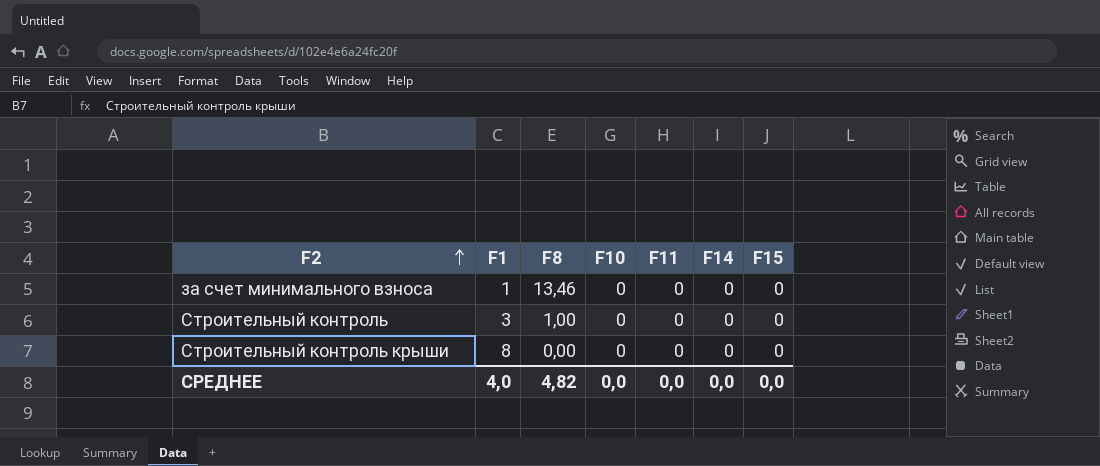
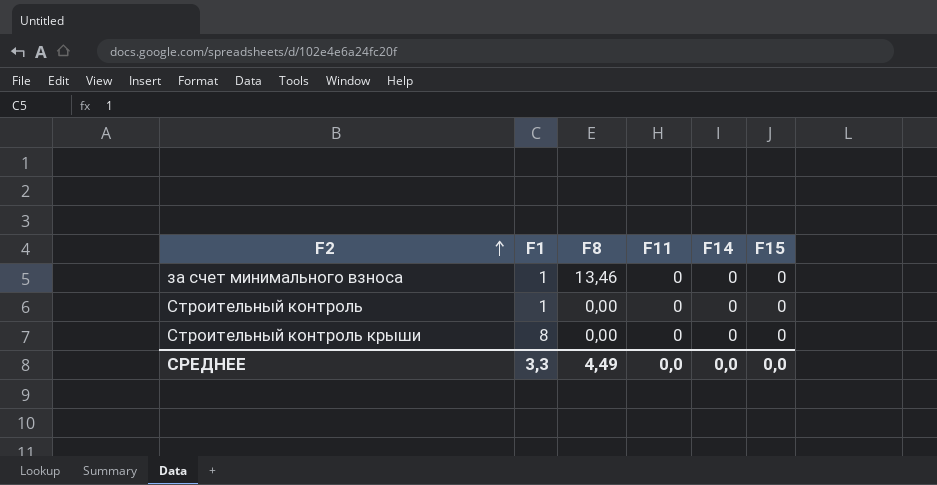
column F10 | position: 4 -> none
Строительный контроль | F1: 3 -> 1
Строительный контроль | F8: 1,00 -> 0,00
СРЕДНЕЕ | F1: 4,0 -> 3,3
СРЕДНЕЕ | F8: 4,82 -> 4,49

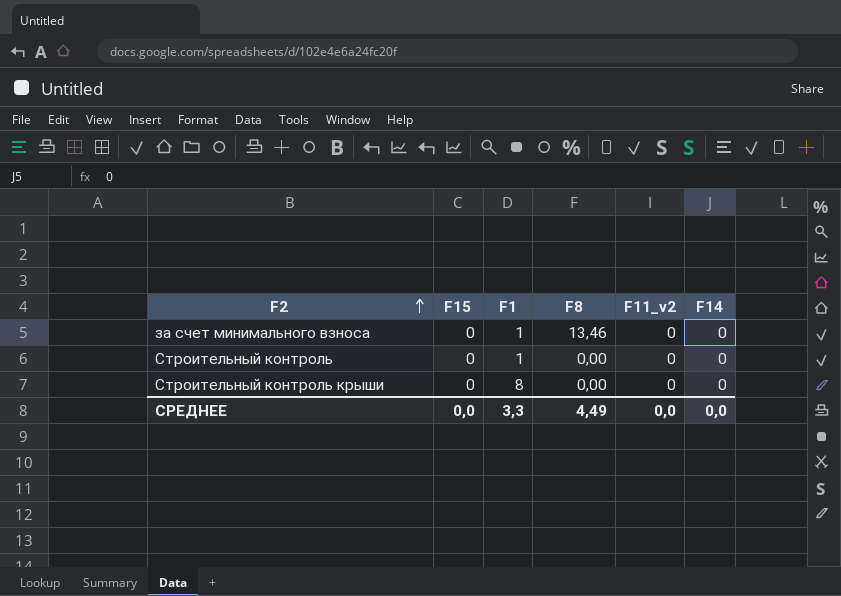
column F15 | position: 6 -> 2
column name: F11 -> F11_v2

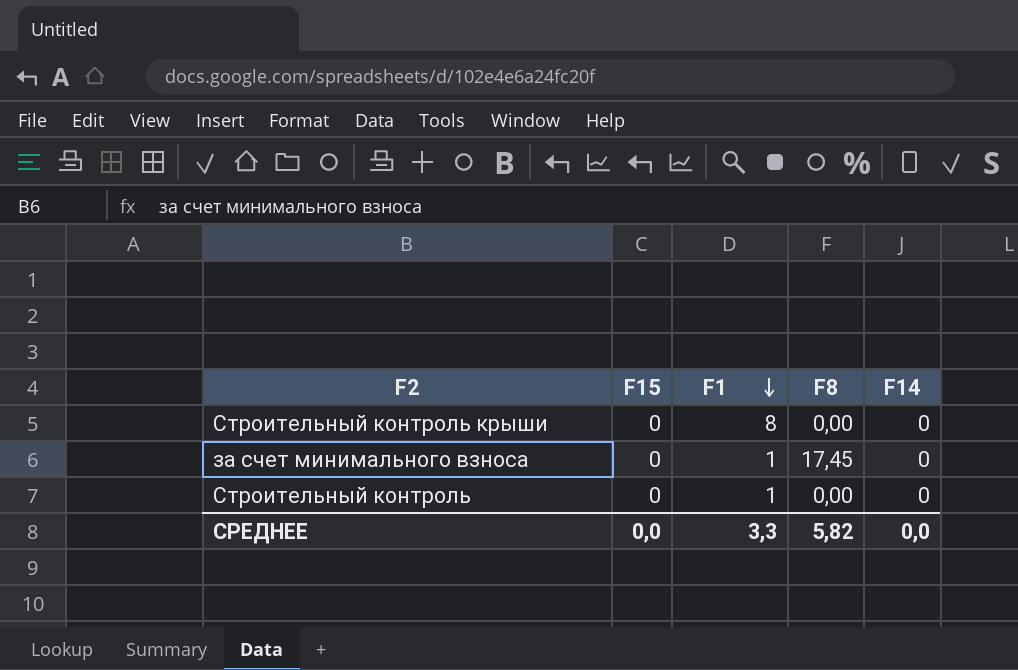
row order: F2 ascending -> F1 descending
column F11_v2 | position: 5 -> none
за счет минимального взноса | F8: 13,46 -> 17,45
СРЕДНЕЕ | F8: 4,49 -> 5,82

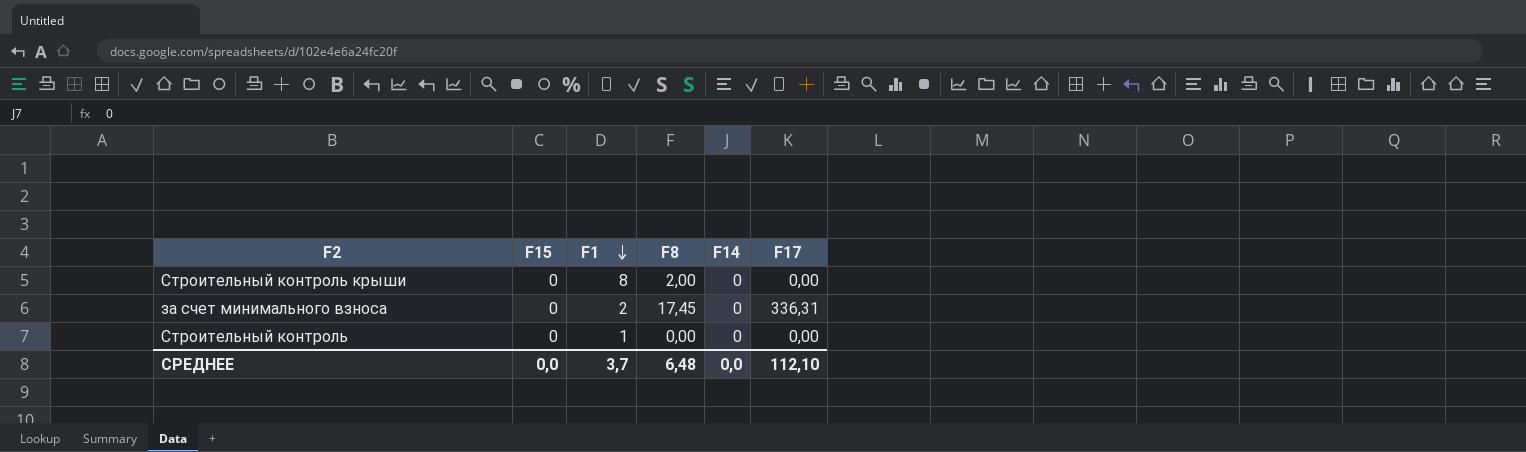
column F17 | position: none -> 6
Строительный контроль крыши | F8: 0,00 -> 2,00
за счет минимального взноса | F1: 1 -> 2
СРЕДНЕЕ | F1: 3,3 -> 3,7
СРЕДНЕЕ | F8: 5,82 -> 6,48

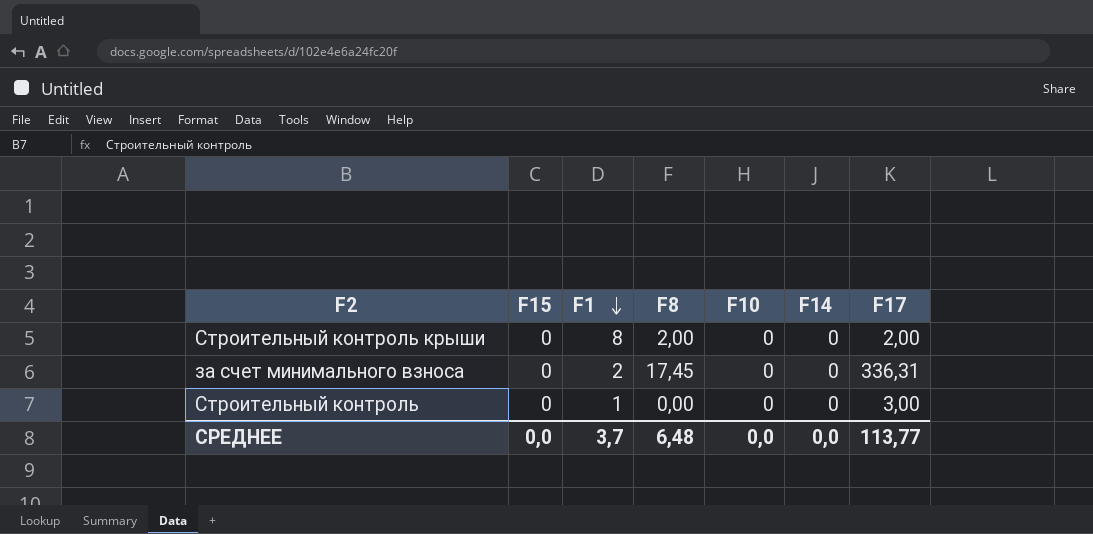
column F10 | position: none -> 5
Строительный контроль крыши | F17: 0,00 -> 2,00
Строительный контроль | F17: 0,00 -> 3,00
СРЕДНЕЕ | F17: 112,10 -> 113,77

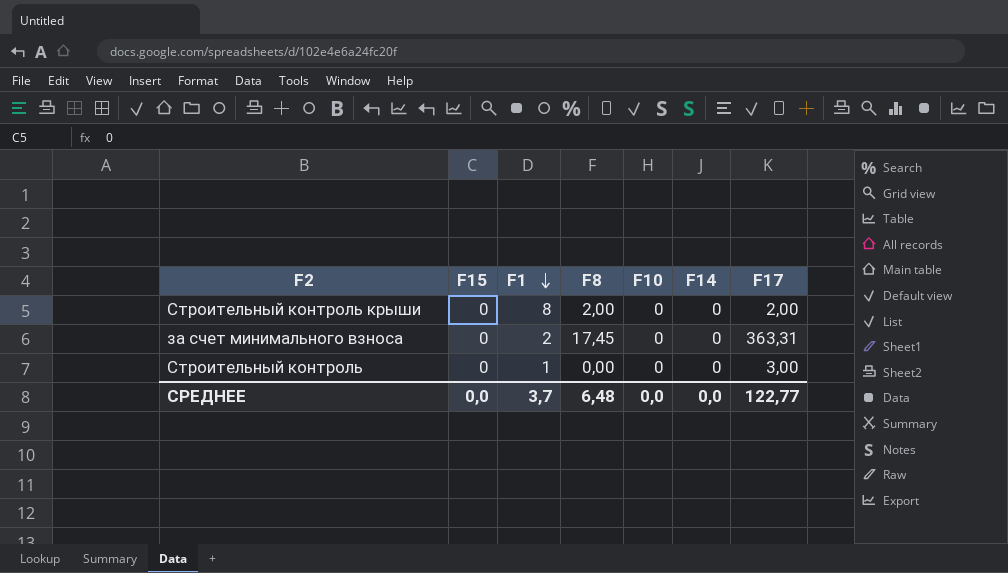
за счет минимального взноса | F17: 336,31 -> 363,31
СРЕДНЕЕ | F17: 113,77 -> 122,77

